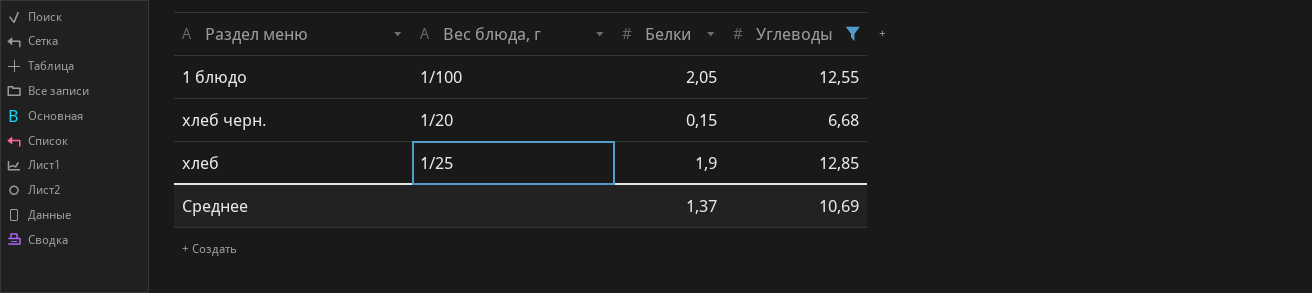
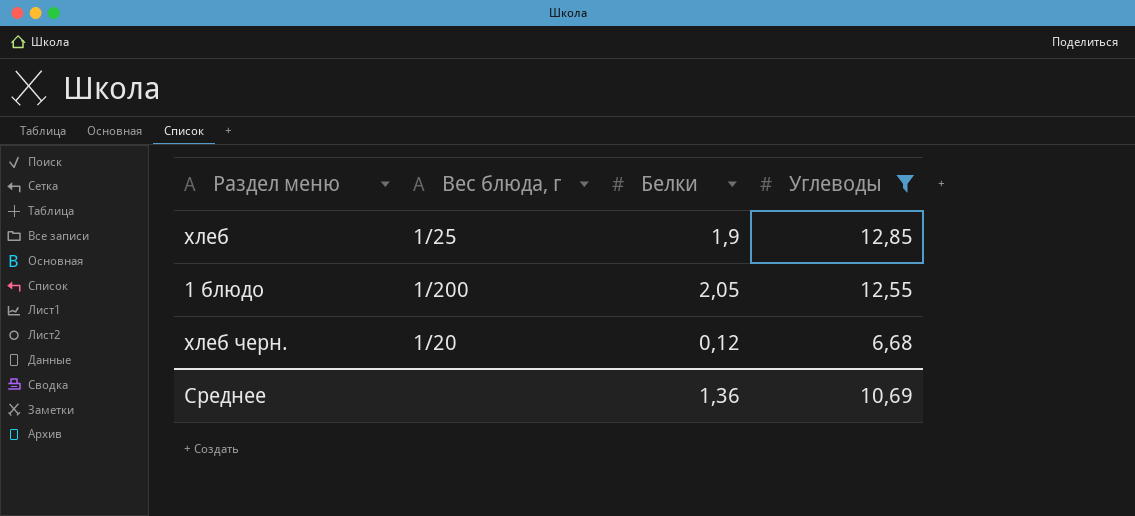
row order: none -> Углеводы descending
1 блюдо | Вес блюда, г: 1/100 -> 1/200
хлеб черн. | Белки: 0,15 -> 0,12
Среднее | Белки: 1,37 -> 1,36

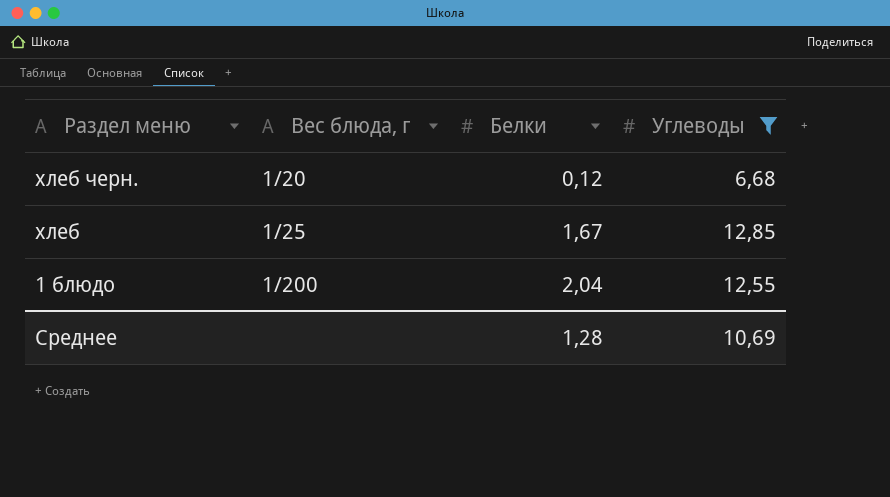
row order: Углеводы descending -> Раздел меню descending
хлеб | Белки: 1,9 -> 1,67
1 блюдо | Белки: 2,05 -> 2,04
Среднее | Белки: 1,36 -> 1,28

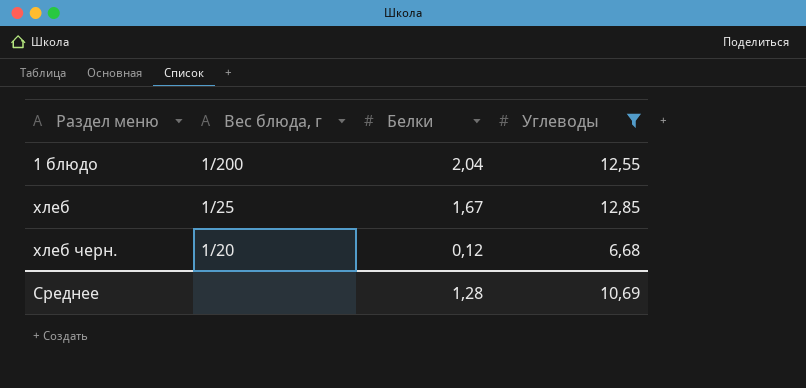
row order: Раздел меню descending -> Раздел меню ascending

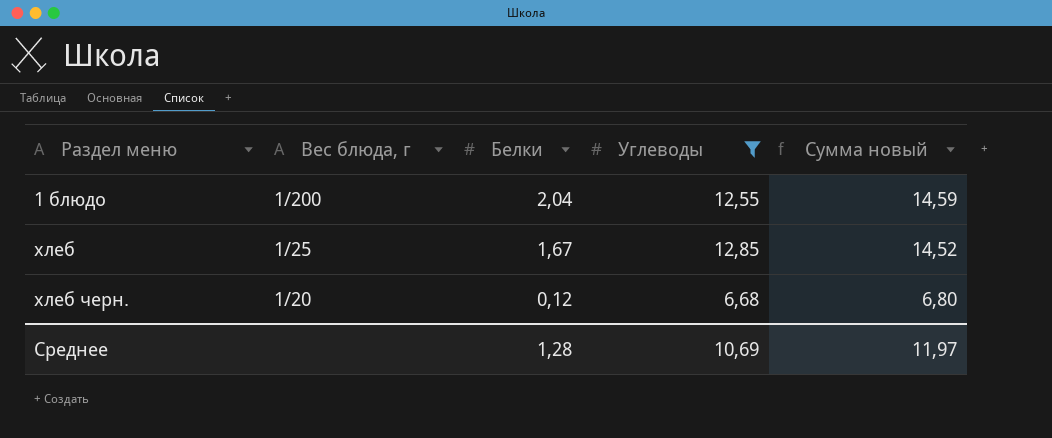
column Сумма новый | formula: none -> [Белки] + [Углеводы]

